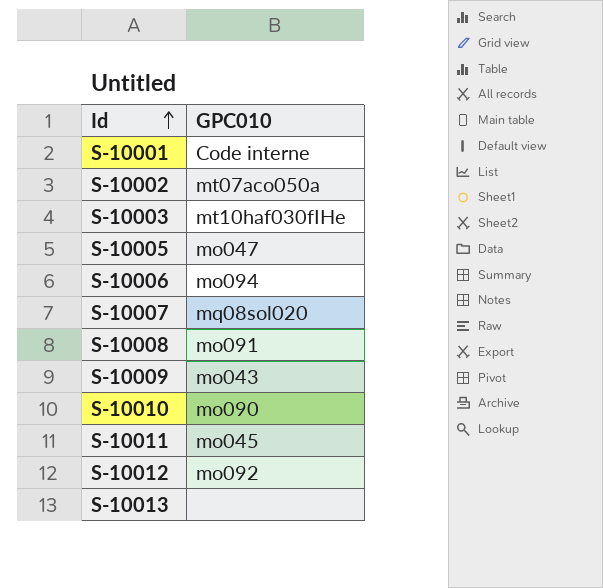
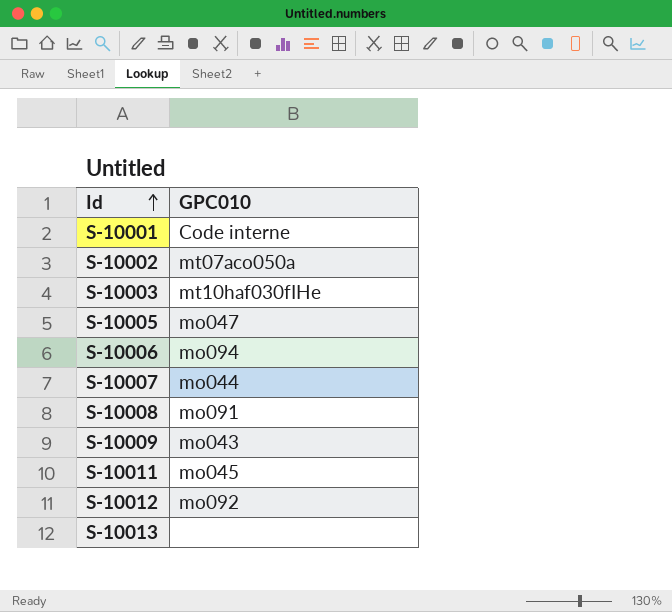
row S-10010: mo090 -> none
S-10007 | GPC010: mq08sol020 -> mo044

